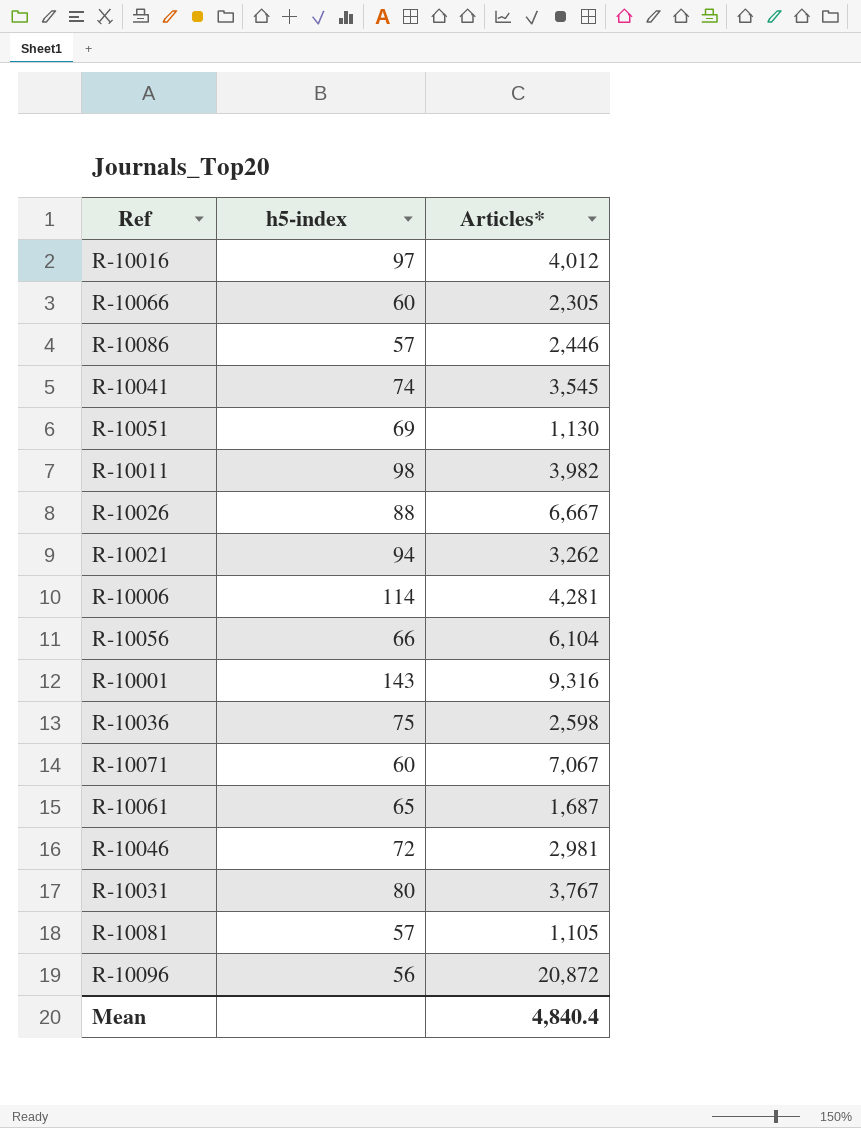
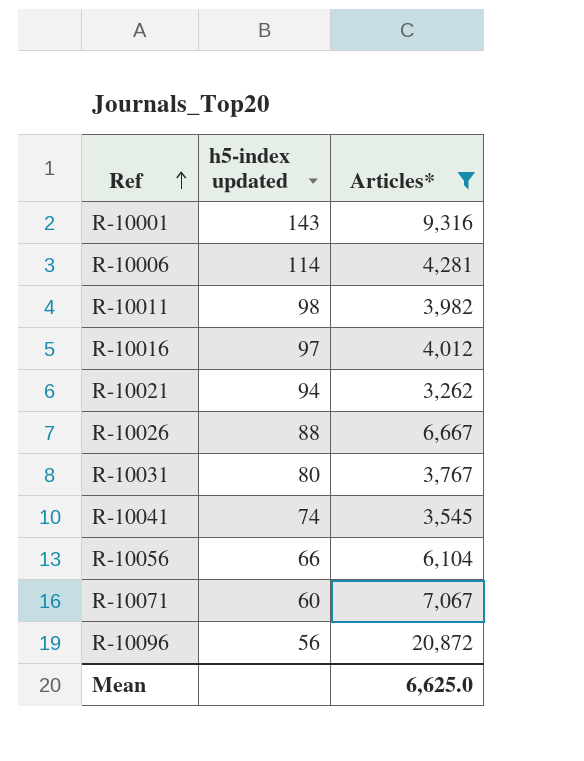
filter: none -> Articles* >= 3,262
row order: none -> Ref ascending
column name: h5-index -> h5-index updated
Mean | Articles*: 4,840.4 -> 6,625.0

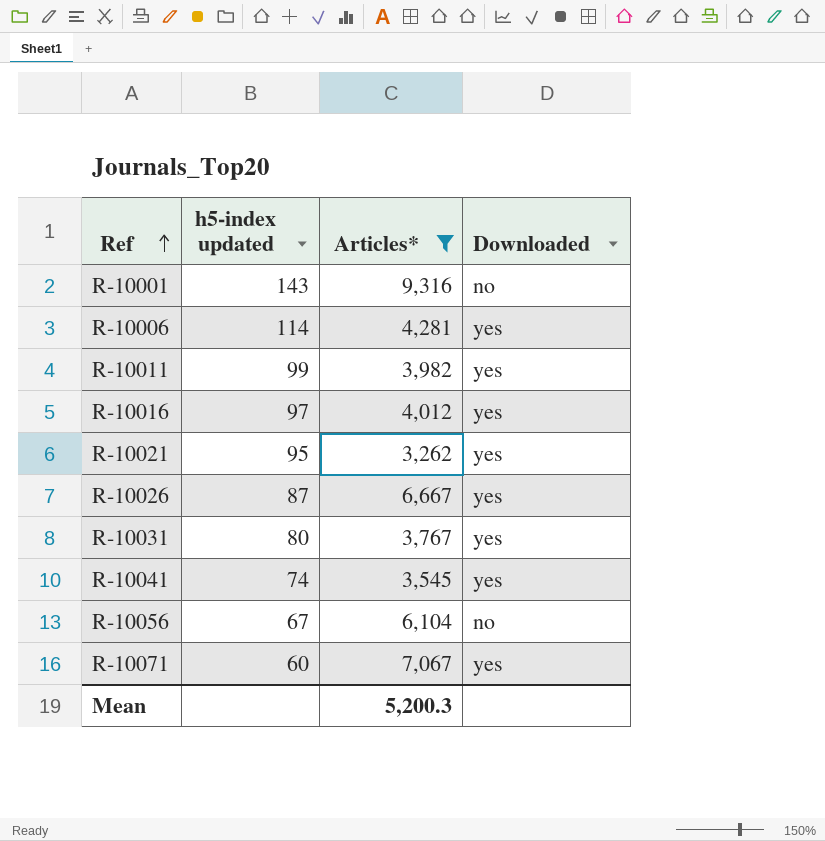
column Downloaded | position: none -> 4
row R-10096: 56 | 20,872 -> none
R-10011 | h5-index updated: 98 -> 99
R-10021 | h5-index updated: 94 -> 95
R-10026 | h5-index updated: 88 -> 87
R-10056 | h5-index updated: 66 -> 67
Mean | Articles*: 6,625.0 -> 5,200.3

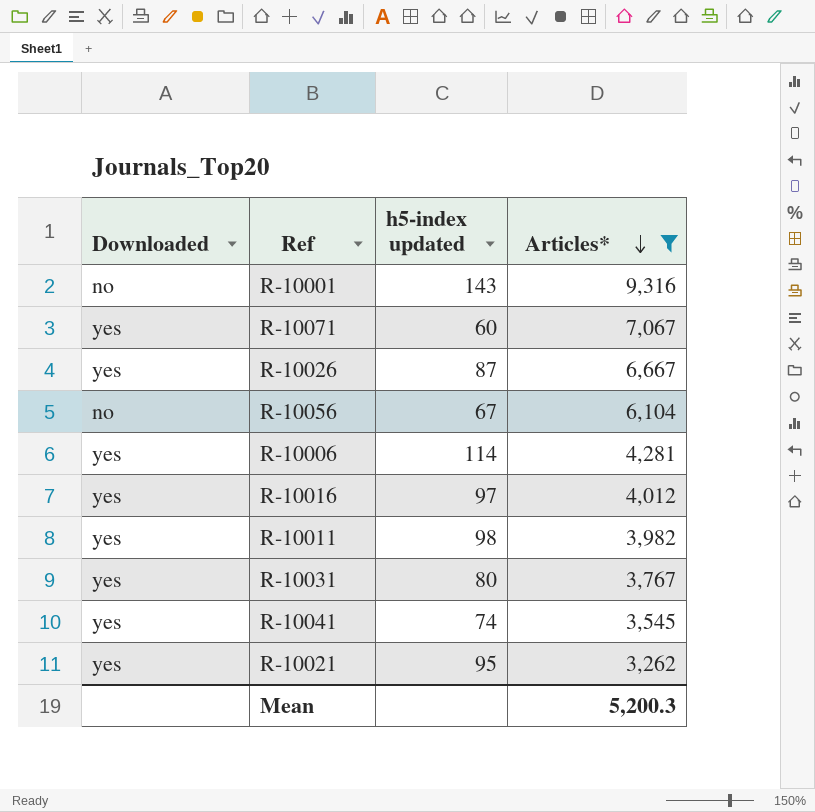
row order: Ref ascending -> Articles* descending
column Downloaded | position: 4 -> 1
R-10011 | h5-index updated: 99 -> 98

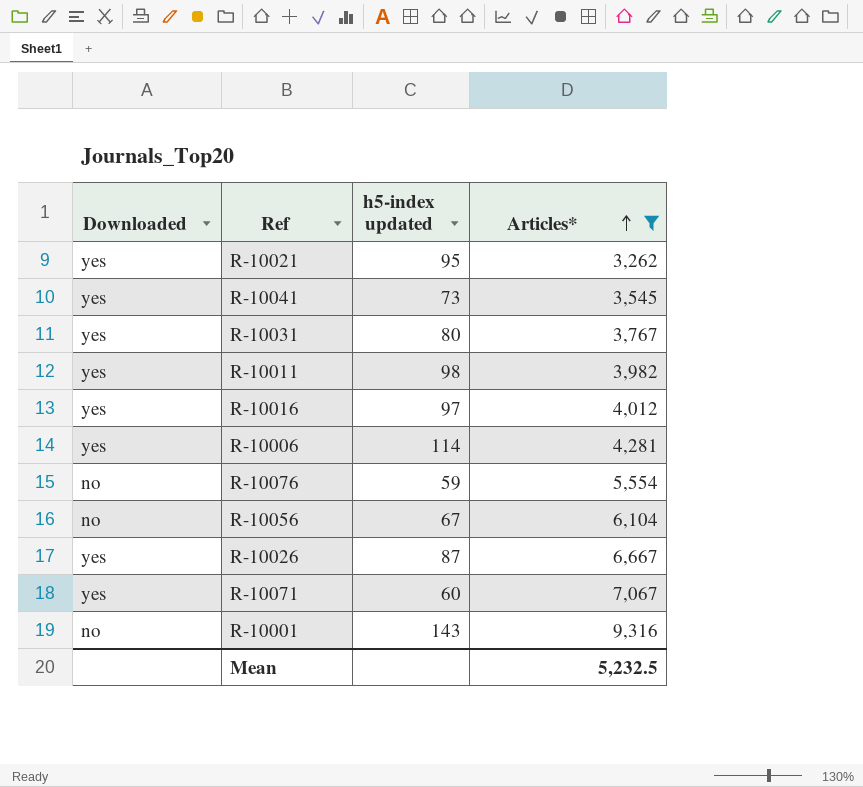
row order: Articles* descending -> Articles* ascending
R-10041 | h5-index updated: 74 -> 73
row R-10076: none -> no | 59 | 5,554
Mean | Articles*: 5,200.3 -> 5,232.5

